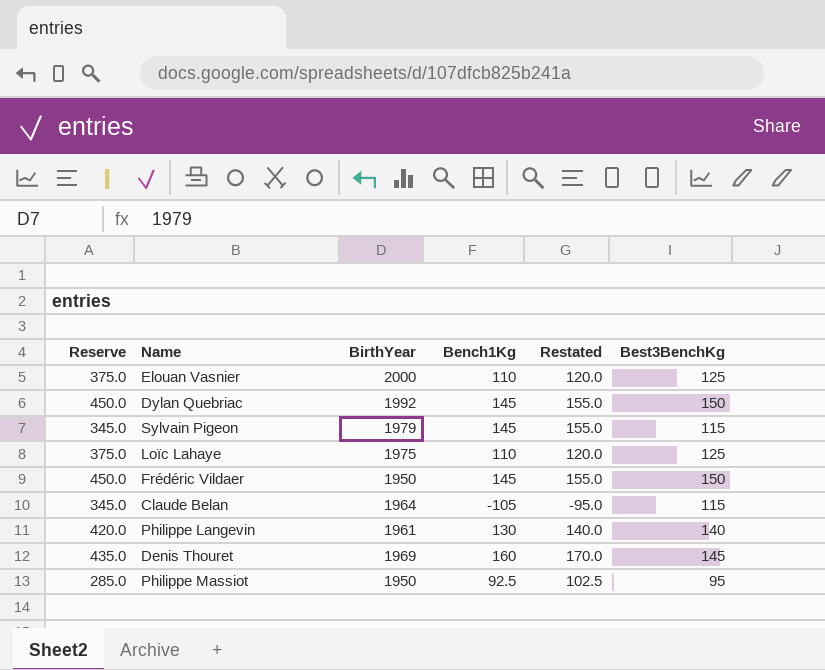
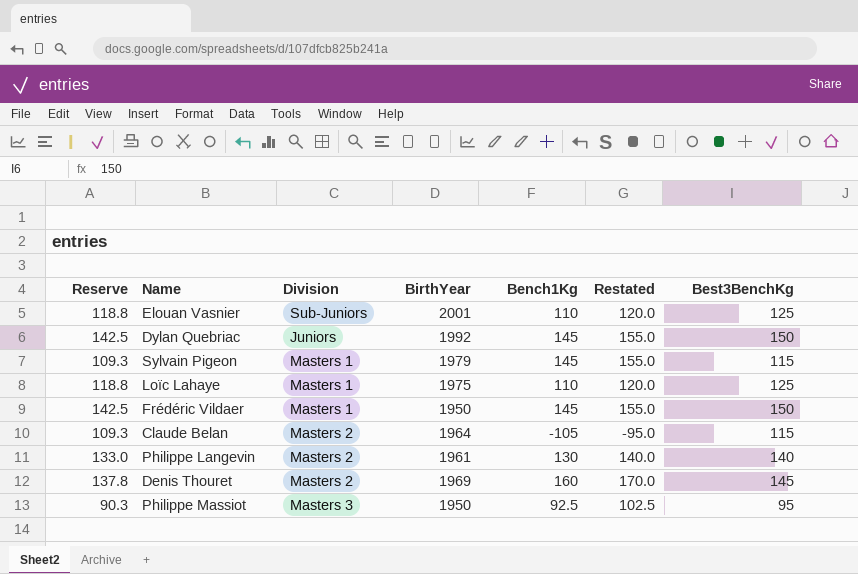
column Reserve | formula: [Best3BenchKg] * 3 -> [Best3BenchKg] * 0.95
column Division | position: none -> 3
Elouan Vasnier | BirthYear: 2000 -> 2001

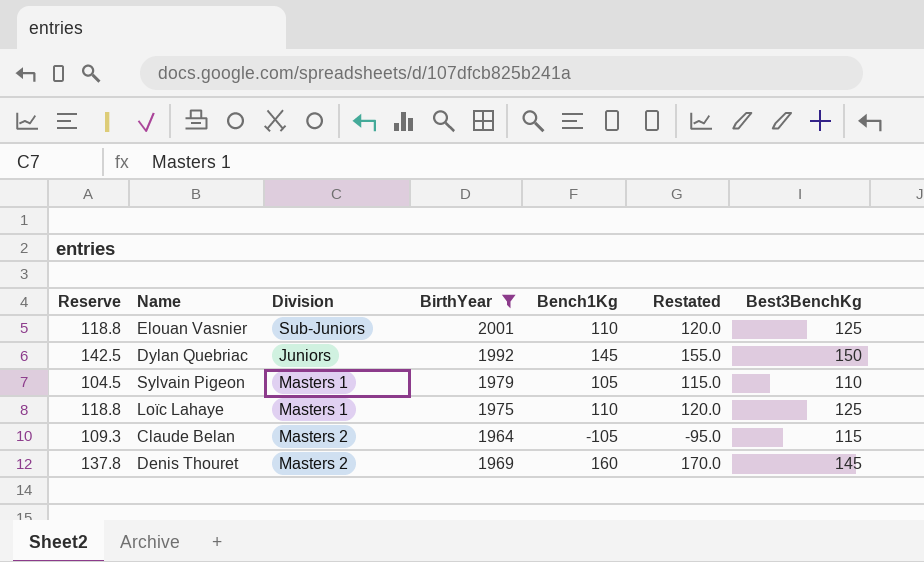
filter: none -> BirthYear >= 1964
Sylvain Pigeon | Reserve: 109.3 -> 104.5
Sylvain Pigeon | Bench1Kg: 145 -> 105
Sylvain Pigeon | Restated: 155.0 -> 115.0
Sylvain Pigeon | Best3BenchKg: 115 -> 110

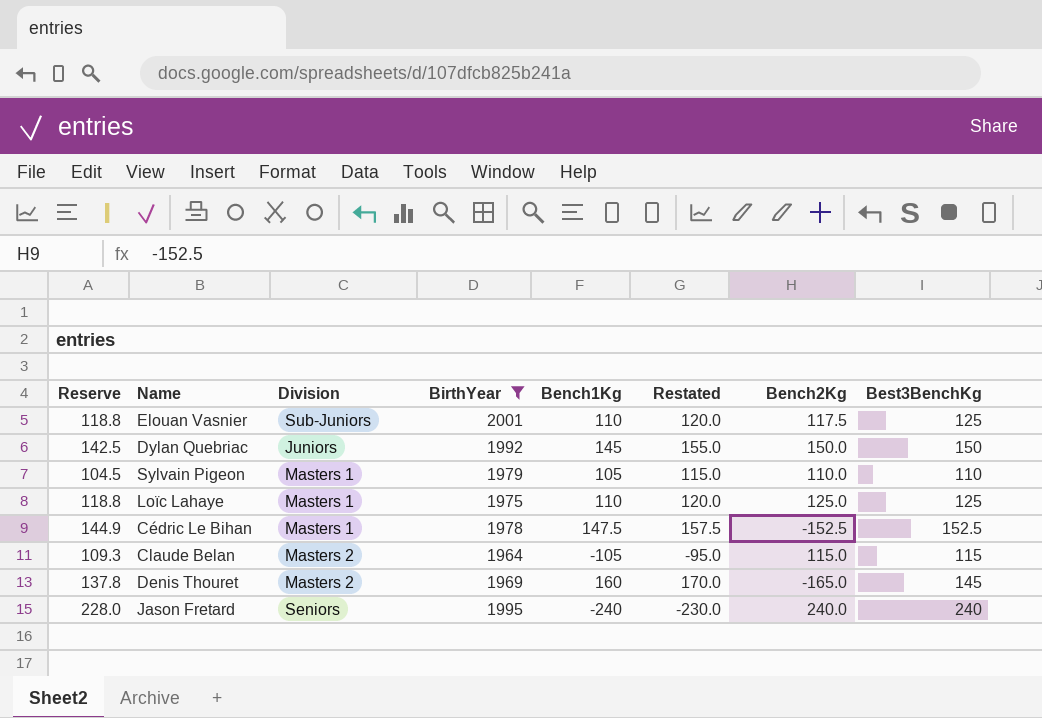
column Bench2Kg | position: none -> 7
row Cédric Le Bihan: none -> 144.9 | Masters 1 | 1978 | 147.5 | 157.5 | -152.5 | 152.5
row Jason Fretard: none -> 228.0 | Seniors | 1995 | -240 | -230.0 | 240.0 | 240

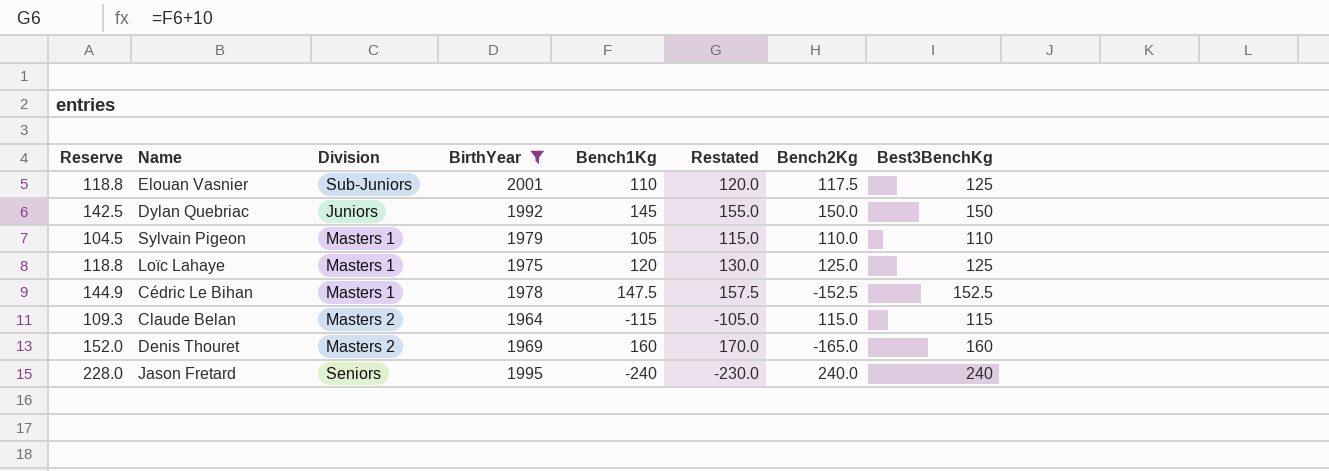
Loïc Lahaye | Bench1Kg: 110 -> 120
Loïc Lahaye | Restated: 120.0 -> 130.0
Claude Belan | Bench1Kg: -105 -> -115
Claude Belan | Restated: -95.0 -> -105.0
Denis Thouret | Reserve: 137.8 -> 152.0
Denis Thouret | Best3BenchKg: 145 -> 160

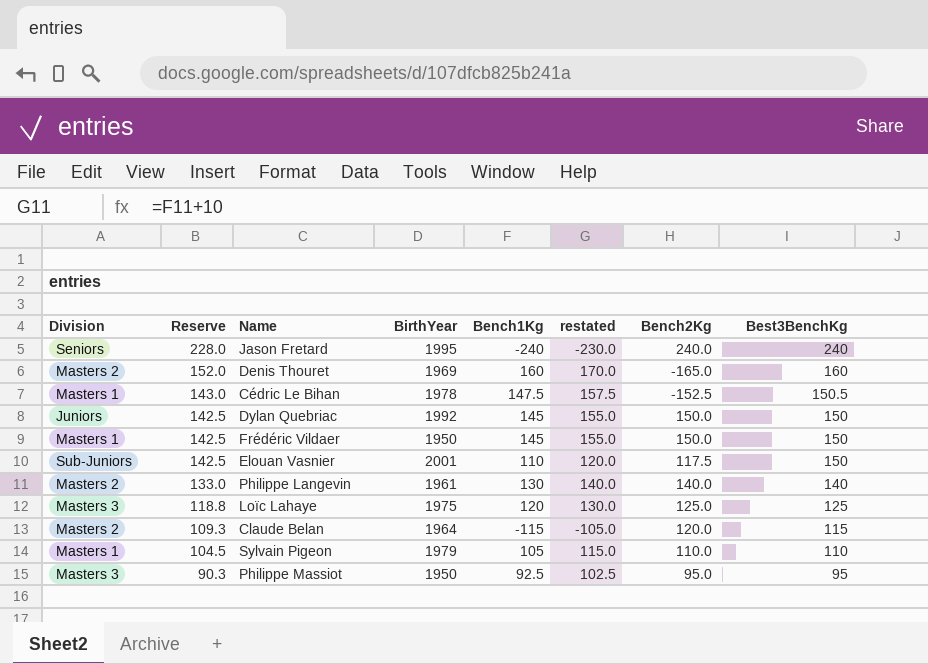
filter: BirthYear >= 1964 -> none
row order: none -> Reserve descending
column Division | position: 3 -> 1
column name: Restated -> restated
Cédric Le Bihan | Reserve: 144.9 -> 143.0
Cédric Le Bihan | Best3BenchKg: 152.5 -> 150.5
Elouan Vasnier | Reserve: 118.8 -> 142.5
Elouan Vasnier | Best3BenchKg: 125 -> 150
Loïc Lahaye | Division: Masters 1 -> Masters 3
Claude Belan | Bench2Kg: 115.0 -> 120.0

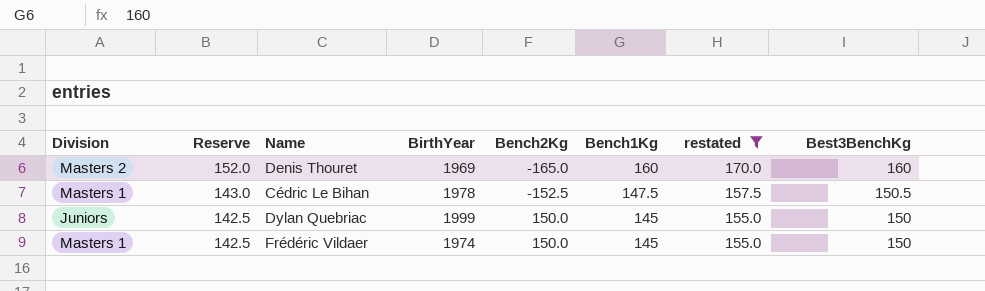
filter: none -> restated >= 155.0
column Bench2Kg | position: 7 -> 5
Dylan Quebriac | BirthYear: 1992 -> 1999
Frédéric Vildaer | BirthYear: 1950 -> 1974

